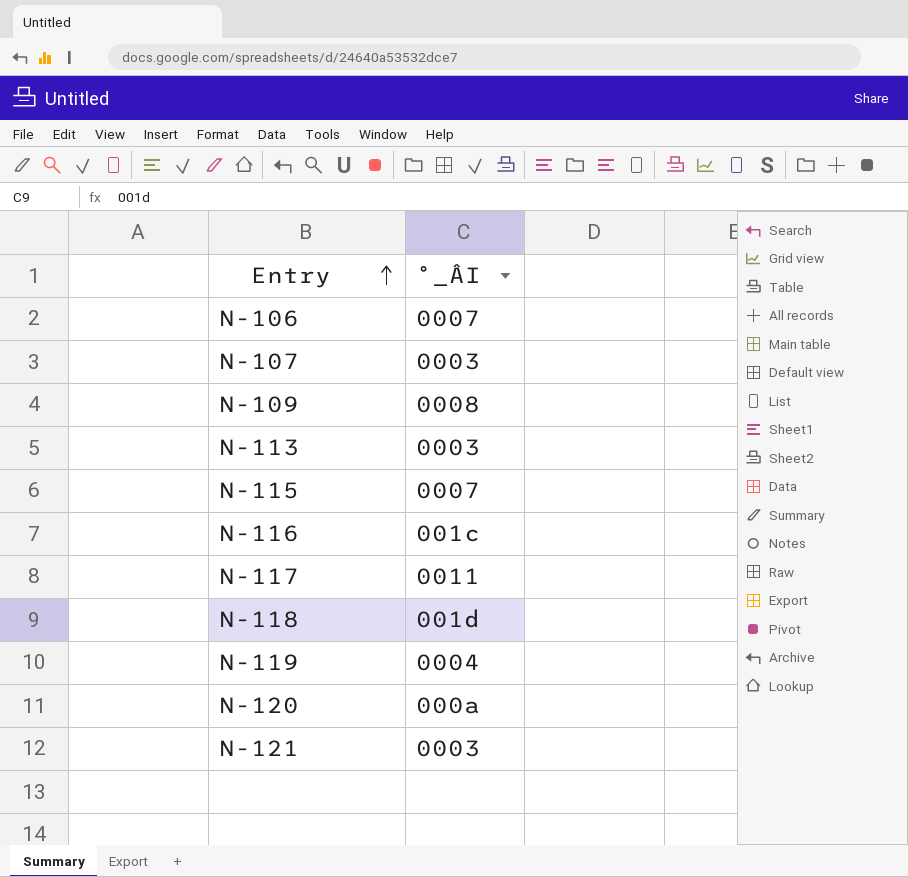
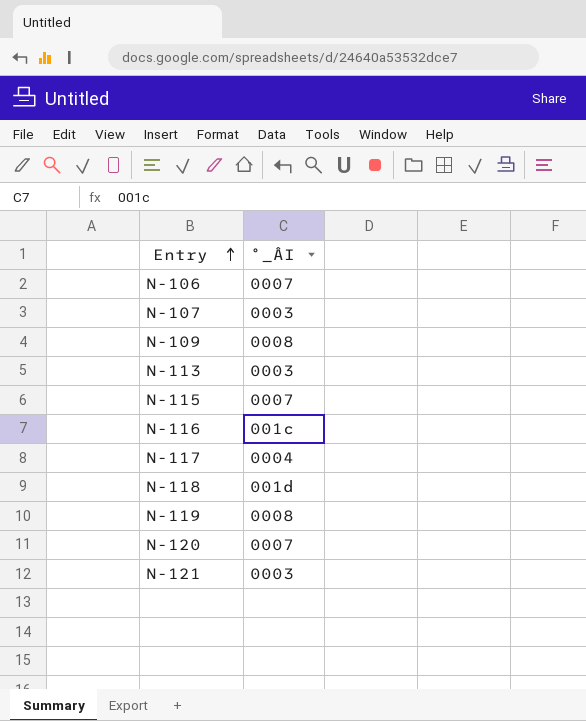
N-117 | °_ÂI: 0011 -> 0004
N-119 | °_ÂI: 0004 -> 0008
N-120 | °_ÂI: 000a -> 0007

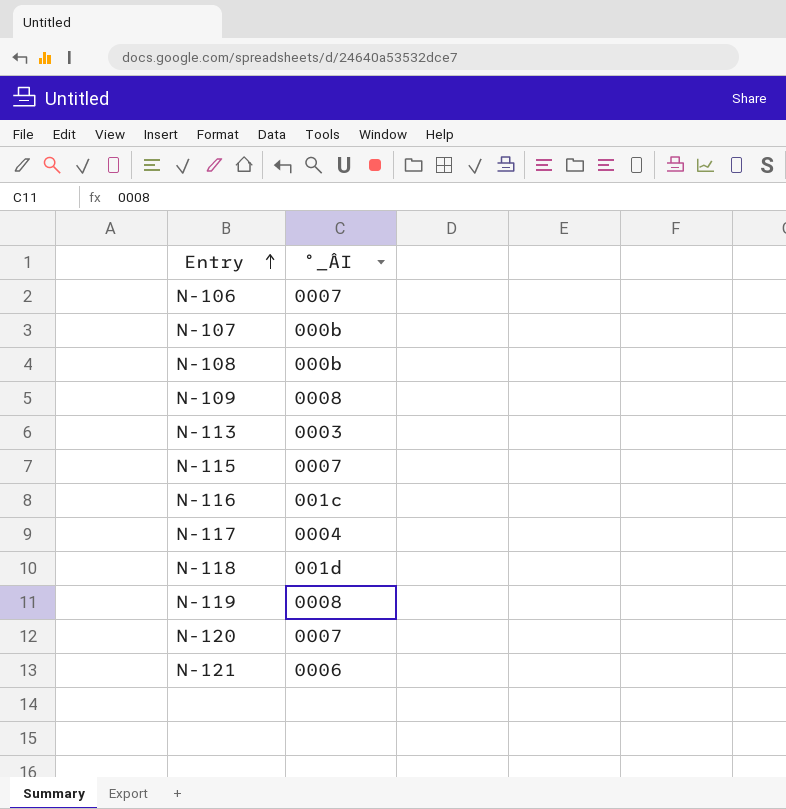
N-107 | °_ÂI: 0003 -> 000b
row N-108: none -> 000b
N-121 | °_ÂI: 0003 -> 0006

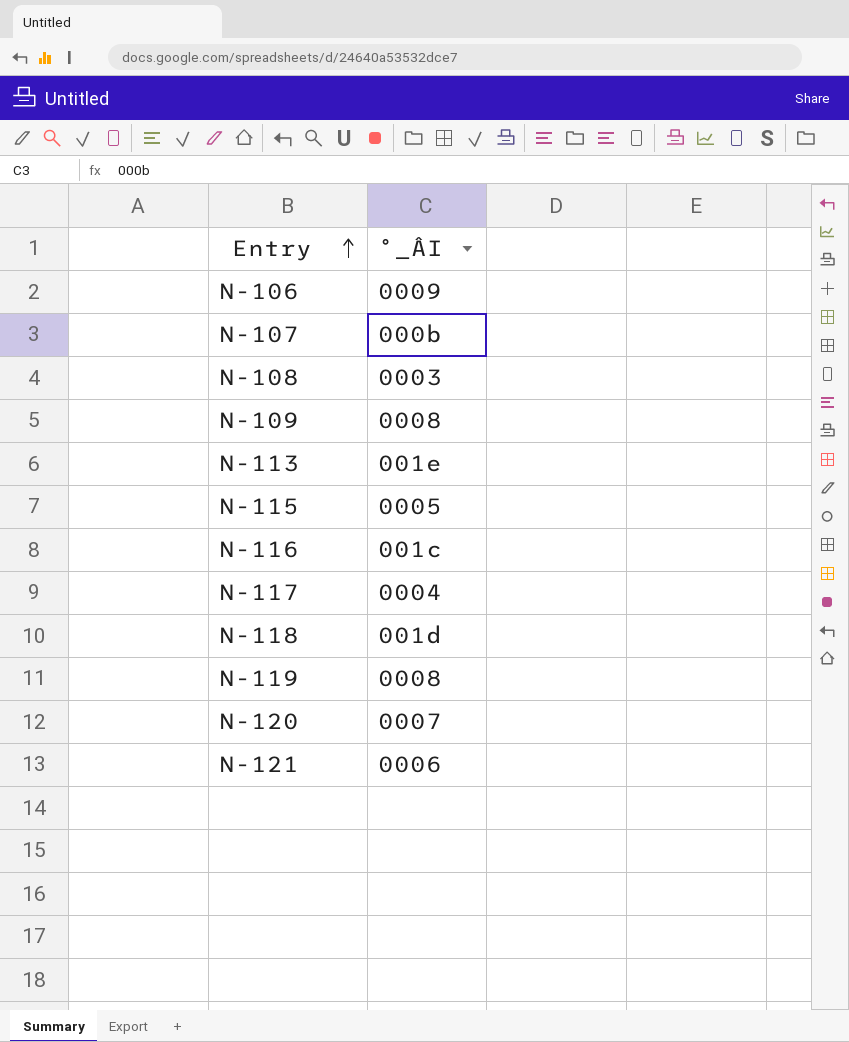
N-106 | °_ÂI: 0007 -> 0009
N-108 | °_ÂI: 000b -> 0003
N-113 | °_ÂI: 0003 -> 001e
N-115 | °_ÂI: 0007 -> 0005

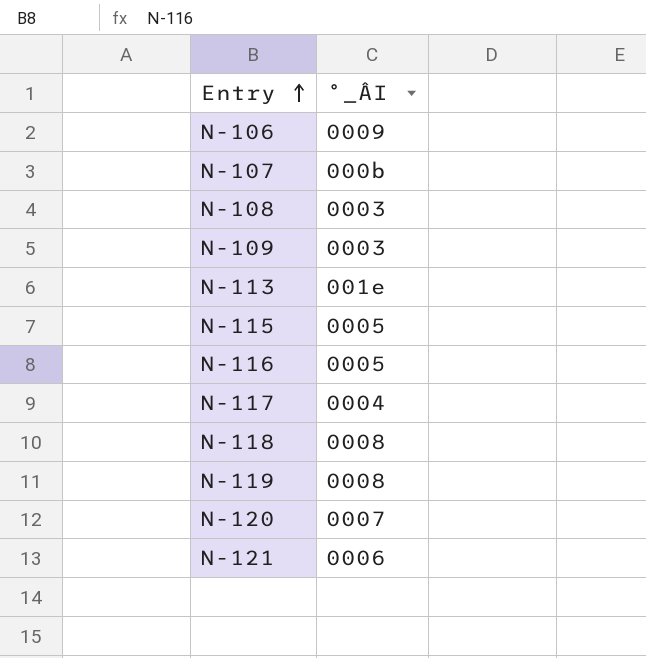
N-109 | °_ÂI: 0008 -> 0003
N-116 | °_ÂI: 001c -> 0005
N-118 | °_ÂI: 001d -> 0008

